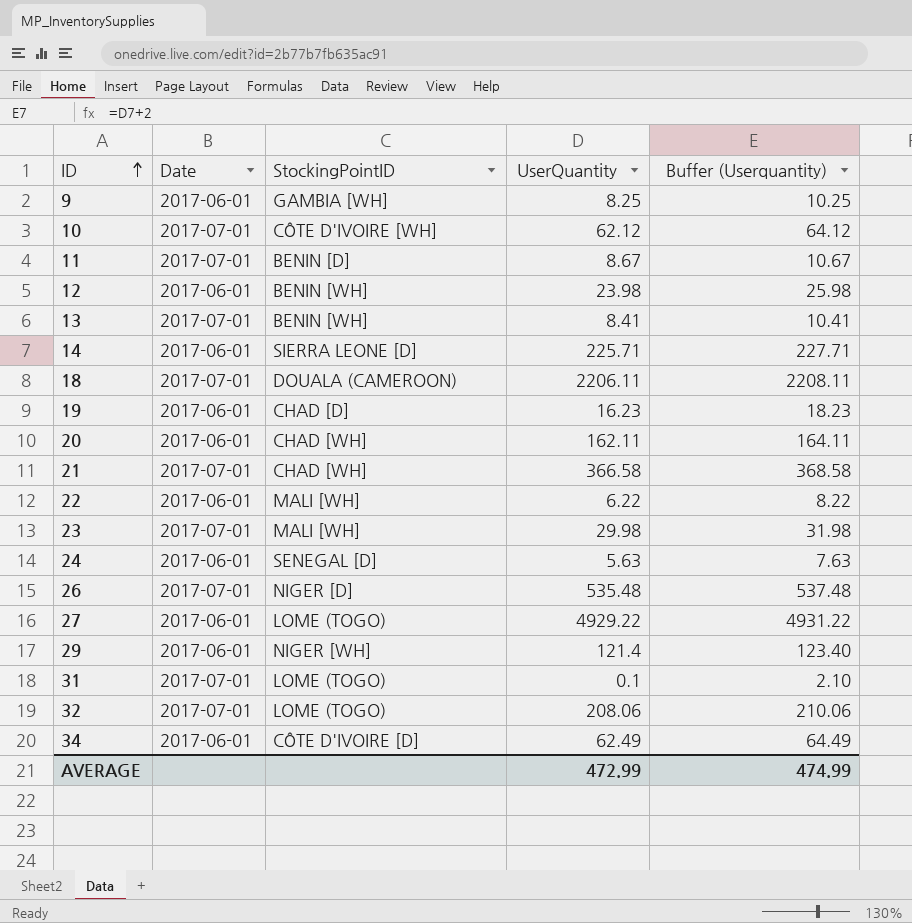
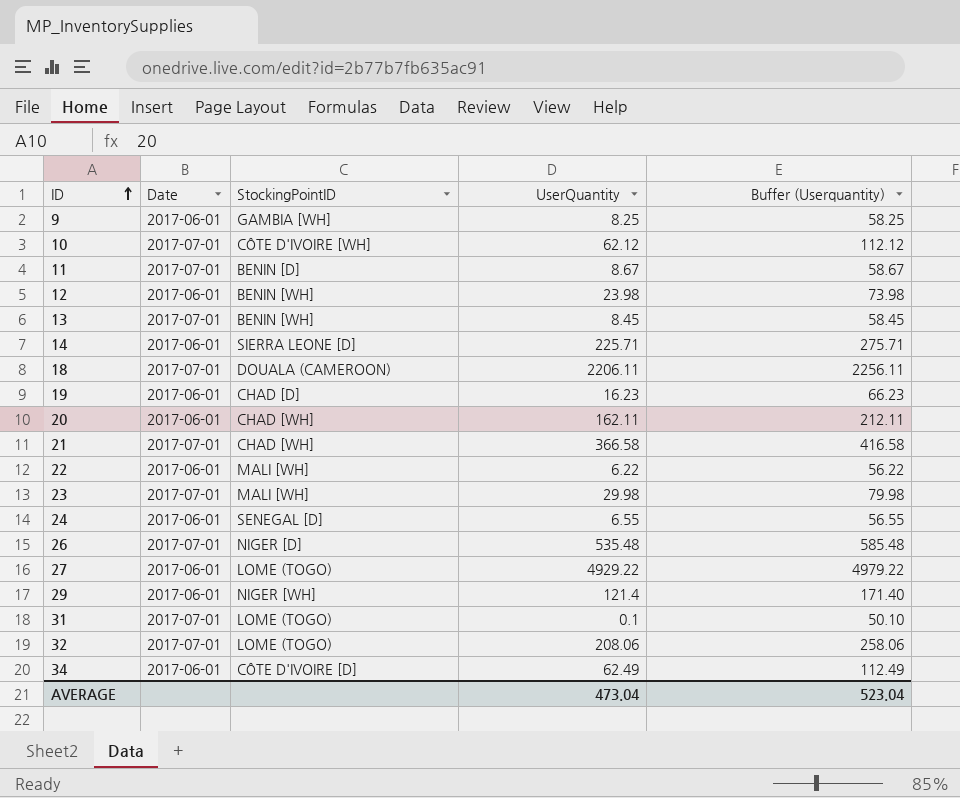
column Buffer (Userquantity) | formula: [UserQuantity] + 2 -> [UserQuantity] + 50
13 | UserQuantity: 8.41 -> 8.45
24 | UserQuantity: 5.63 -> 6.55
AVERAGE | UserQuantity: 472.99 -> 473.04
AVERAGE | Buffer (Userquantity): 474.99 -> 523.04

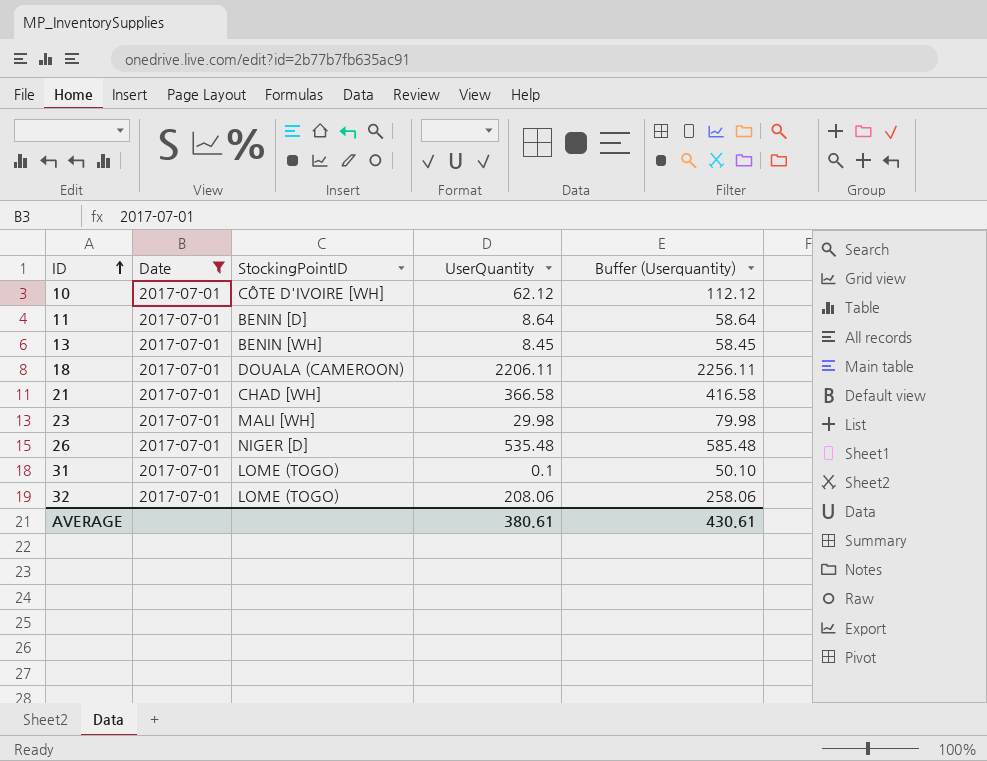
filter: none -> Date = 2017-07-01
11 | UserQuantity: 8.67 -> 8.64
11 | Buffer (Userquantity): 58.67 -> 58.64
AVERAGE | UserQuantity: 473.04 -> 380.61
AVERAGE | Buffer (Userquantity): 523.04 -> 430.61

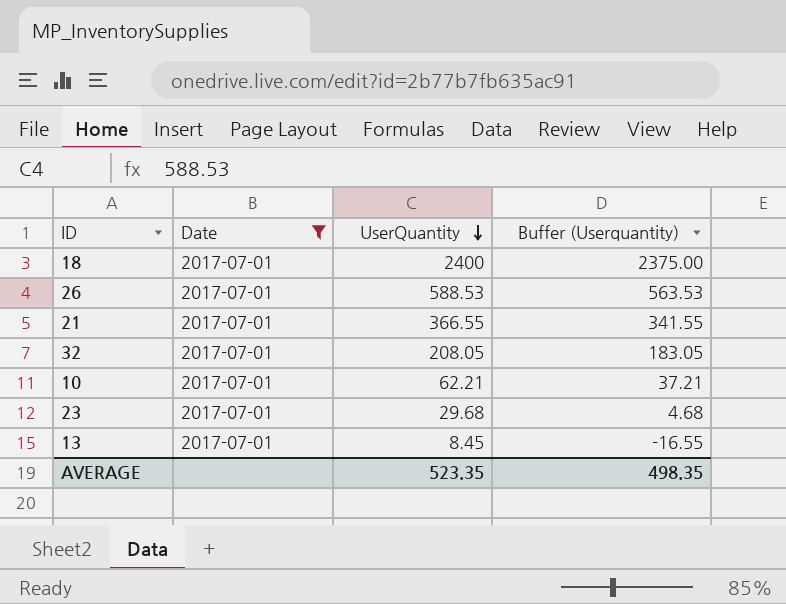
row order: ID ascending -> UserQuantity descending
column StockingPointID | position: 3 -> none
column Buffer (Userquantity) | formula: [UserQuantity] + 50 -> [UserQuantity] - 25
row 11: 2017-07-01 | BENIN [D] | 8.64 | 58.64 -> none
row 31: 2017-07-01 | LOME (TOGO) | 0.1 | 50.10 -> none
18 | UserQuantity: 2206.11 -> 2400
26 | UserQuantity: 535.48 -> 588.53
21 | UserQuantity: 366.58 -> 366.55
32 | UserQuantity: 208.06 -> 208.05
10 | UserQuantity: 62.12 -> 62.21
23 | UserQuantity: 29.98 -> 29.68
AVERAGE | UserQuantity: 380.61 -> 523.35
AVERAGE | Buffer (Userquantity): 430.61 -> 498.35

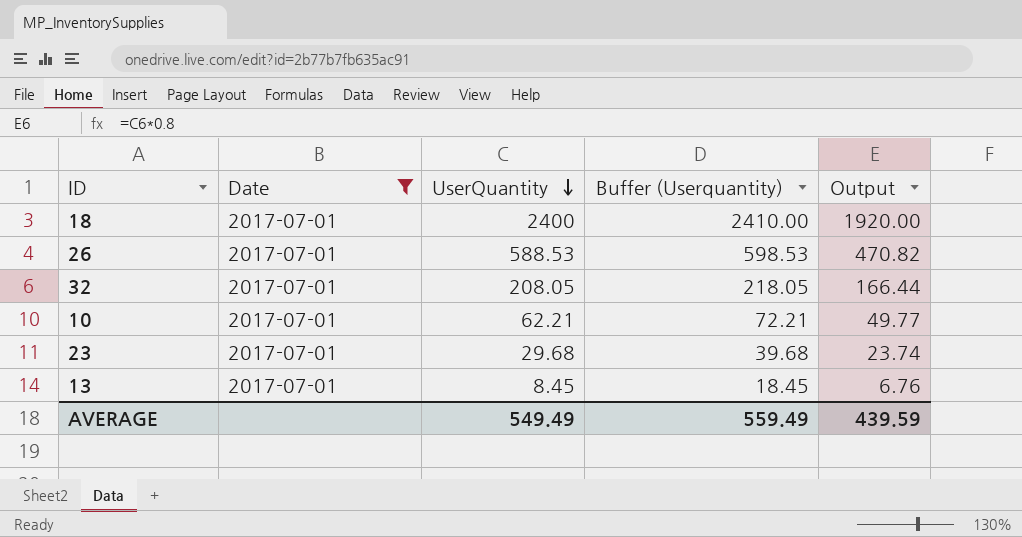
column Buffer (Userquantity) | formula: [UserQuantity] - 25 -> [UserQuantity] + 10
column Output | formula: none -> [UserQuantity] * 0.8
row 21: 2017-07-01 | 366.55 | 341.55 -> none
AVERAGE | UserQuantity: 523.35 -> 549.49
AVERAGE | Buffer (Userquantity): 498.35 -> 559.49

